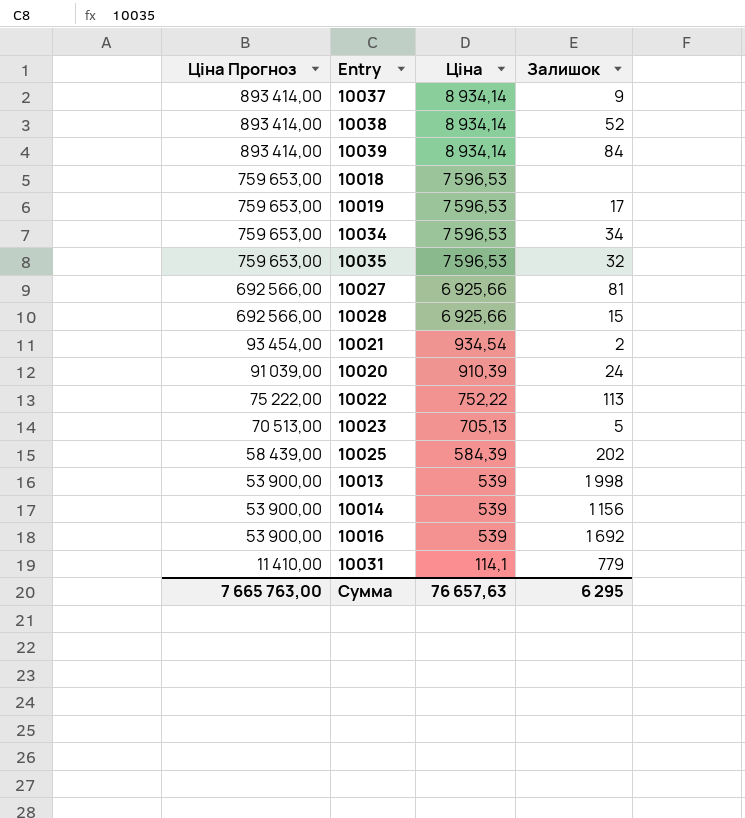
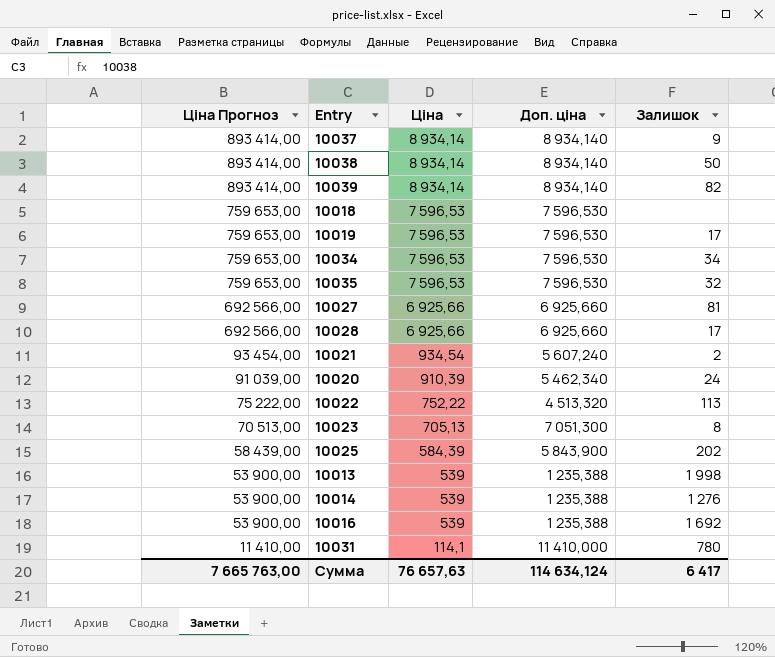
column Доп. ціна | position: none -> 4
10038 | Залишок: 52 -> 50
10039 | Залишок: 84 -> 82
10028 | Залишок: 15 -> 17
10023 | Залишок: 5 -> 8
10014 | Залишок: 1 156 -> 1 276
10031 | Залишок: 779 -> 780
Сумма | Залишок: 6 295 -> 6 417

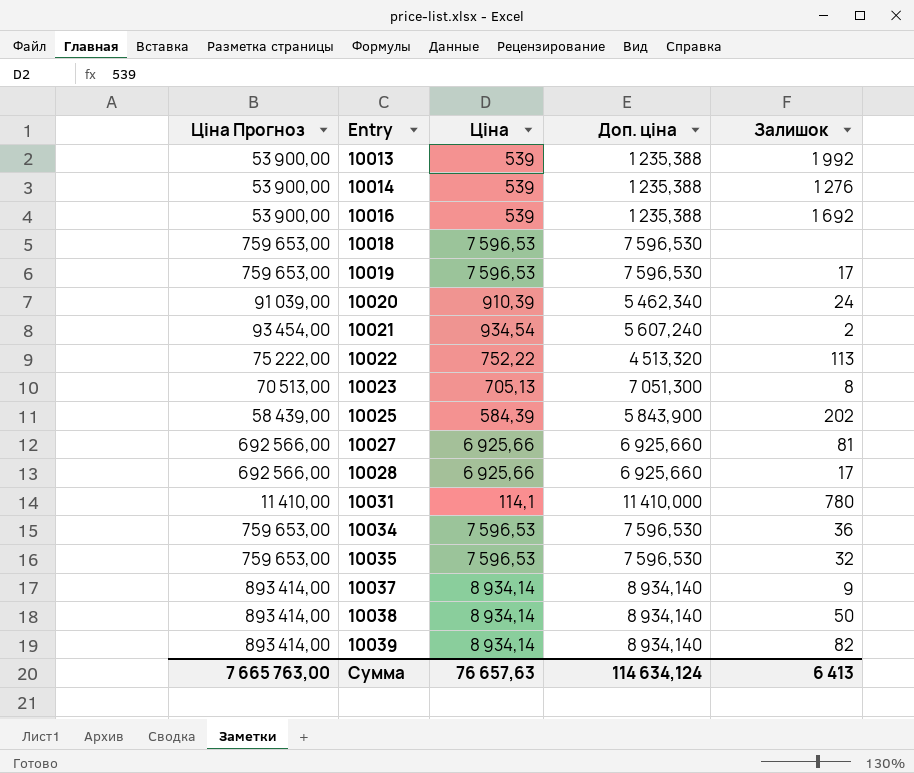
row order: Ціна Прогноз descending -> Entry ascending
10013 | Залишок: 1 998 -> 1 992
10034 | Залишок: 34 -> 36
Сумма | Залишок: 6 417 -> 6 413

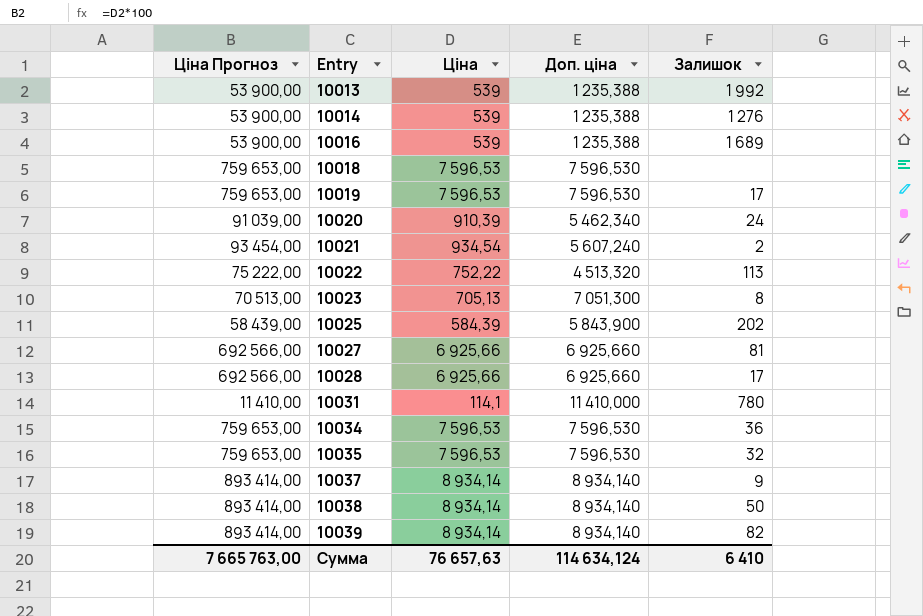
10016 | Залишок: 1 692 -> 1 689
Сумма | Залишок: 6 413 -> 6 410

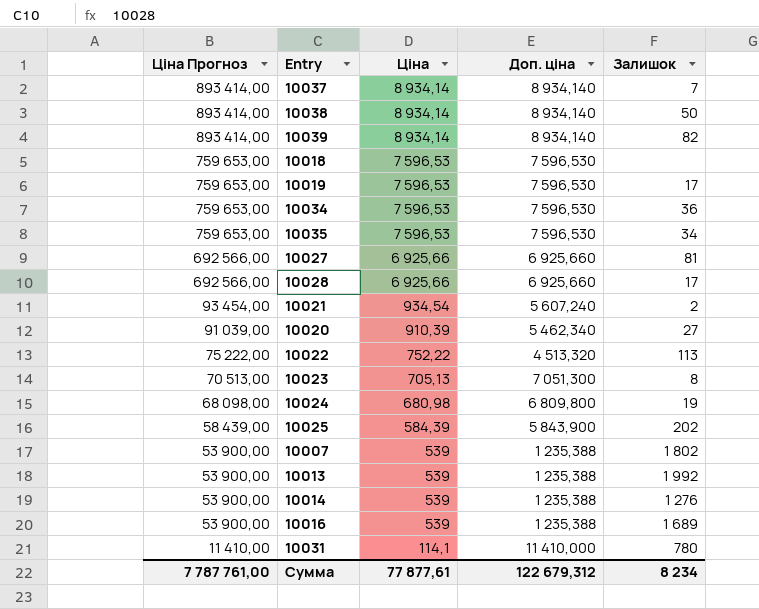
row order: Entry ascending -> Ціна Прогноз descending
10037 | Залишок: 9 -> 7
10035 | Залишок: 32 -> 34
10020 | Залишок: 24 -> 27
row 10024: none -> 68 098,00 | 680,98 | 6 809,800 | 19
row 10007: none -> 53 900,00 | 539 | 1 235,388 | 1 802
Сумма | Ціна Прогноз: 7 665 763,00 -> 7 787 761,00
Сумма | Ціна: 76 657,63 -> 77 877,61
Сумма | Доп. ціна: 114 634,124 -> 122 679,312
Сумма | Залишок: 6 410 -> 8 234

